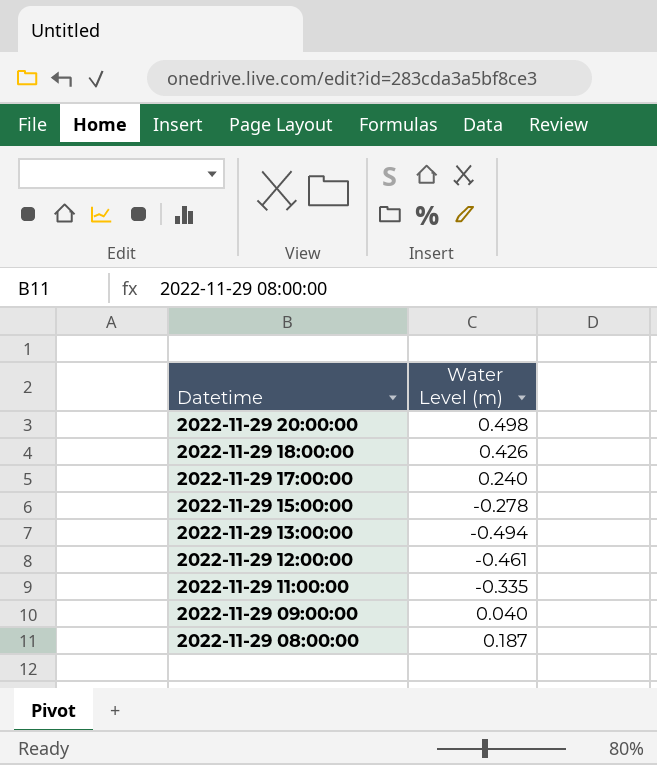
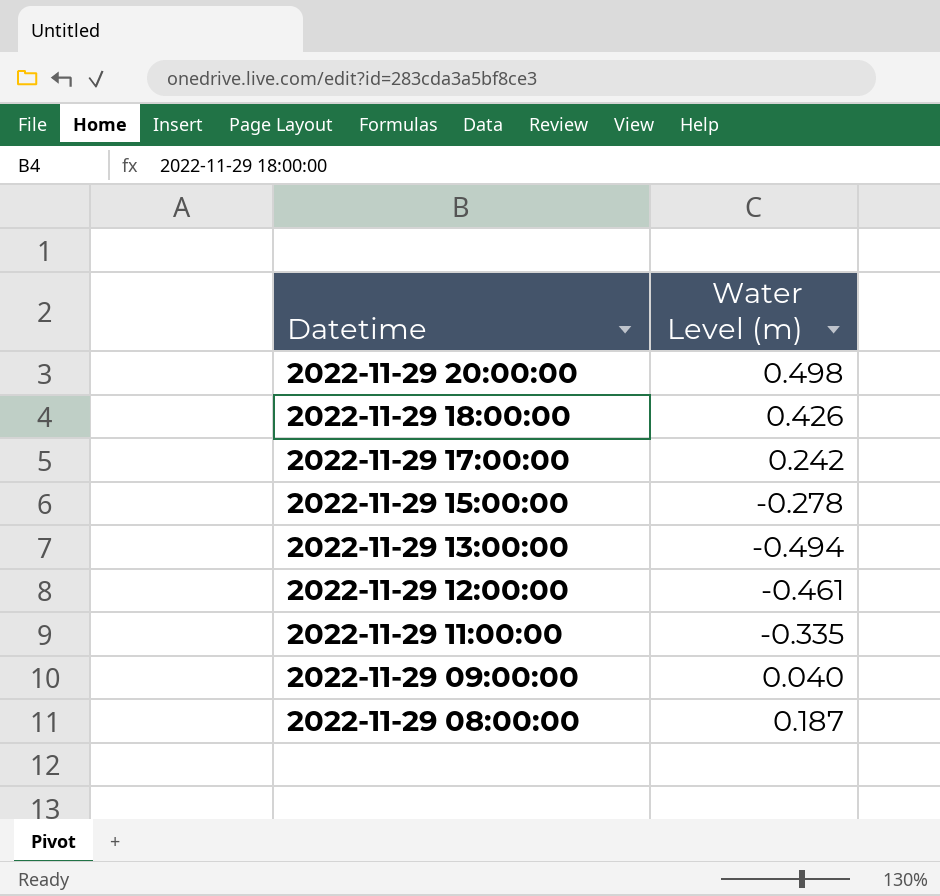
2022-11-29 17:00:00 | Water Level (m): 0.240 -> 0.242

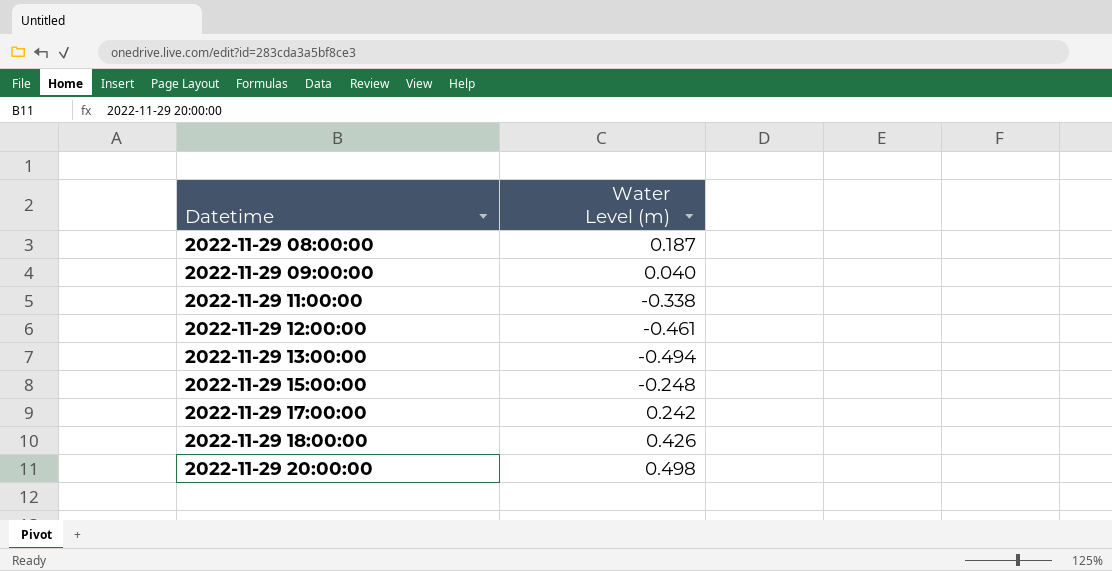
row order: Datetime descending -> Datetime ascending
2022-11-29 11:00:00 | Water Level (m): -0.335 -> -0.338
2022-11-29 15:00:00 | Water Level (m): -0.278 -> -0.248

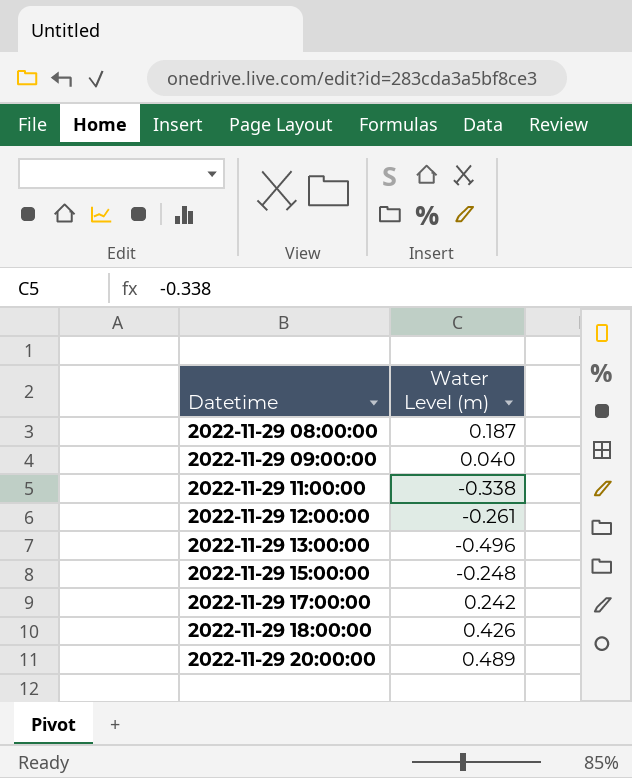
2022-11-29 12:00:00 | Water Level (m): -0.461 -> -0.261
2022-11-29 13:00:00 | Water Level (m): -0.494 -> -0.496
2022-11-29 20:00:00 | Water Level (m): 0.498 -> 0.489

